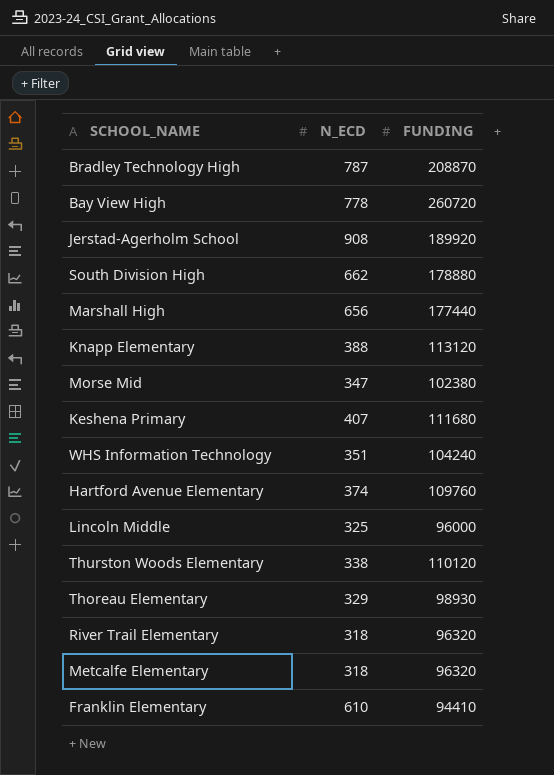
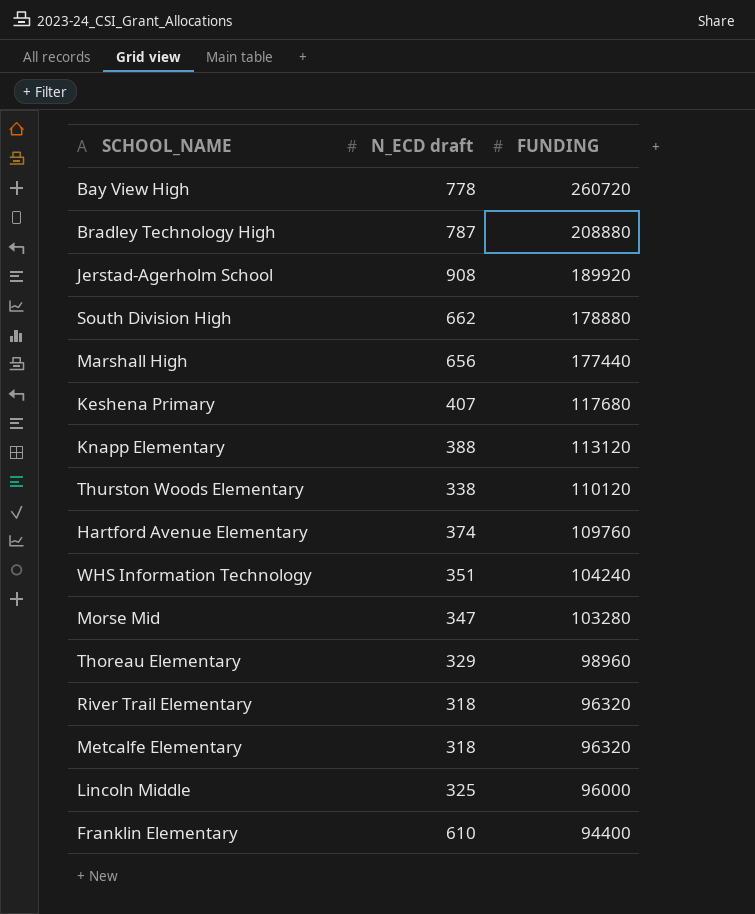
row order: none -> FUNDING descending
column name: N_ECD -> N_ECD draft
Bradley Technology High | FUNDING: 208870 -> 208880
Keshena Primary | FUNDING: 111680 -> 117680
Morse Mid | FUNDING: 102380 -> 103280
Thoreau Elementary | FUNDING: 98930 -> 98960
Franklin Elementary | FUNDING: 94410 -> 94400

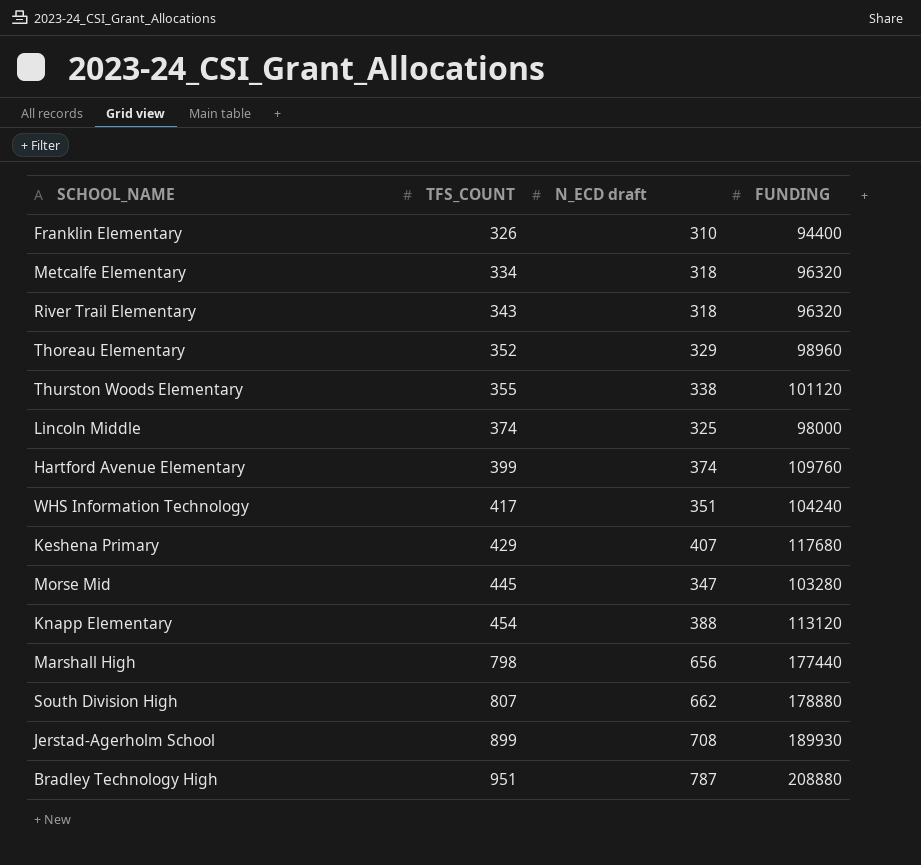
row order: FUNDING descending -> TFS_COUNT ascending
column TFS_COUNT | position: none -> 2
row Bay View High: 778 | 260720 -> none
Franklin Elementary | N_ECD draft: 610 -> 310
Thurston Woods Elementary | FUNDING: 110120 -> 101120
Lincoln Middle | FUNDING: 96000 -> 98000
Jerstad-Agerholm School | N_ECD draft: 908 -> 708
Jerstad-Agerholm School | FUNDING: 189920 -> 189930

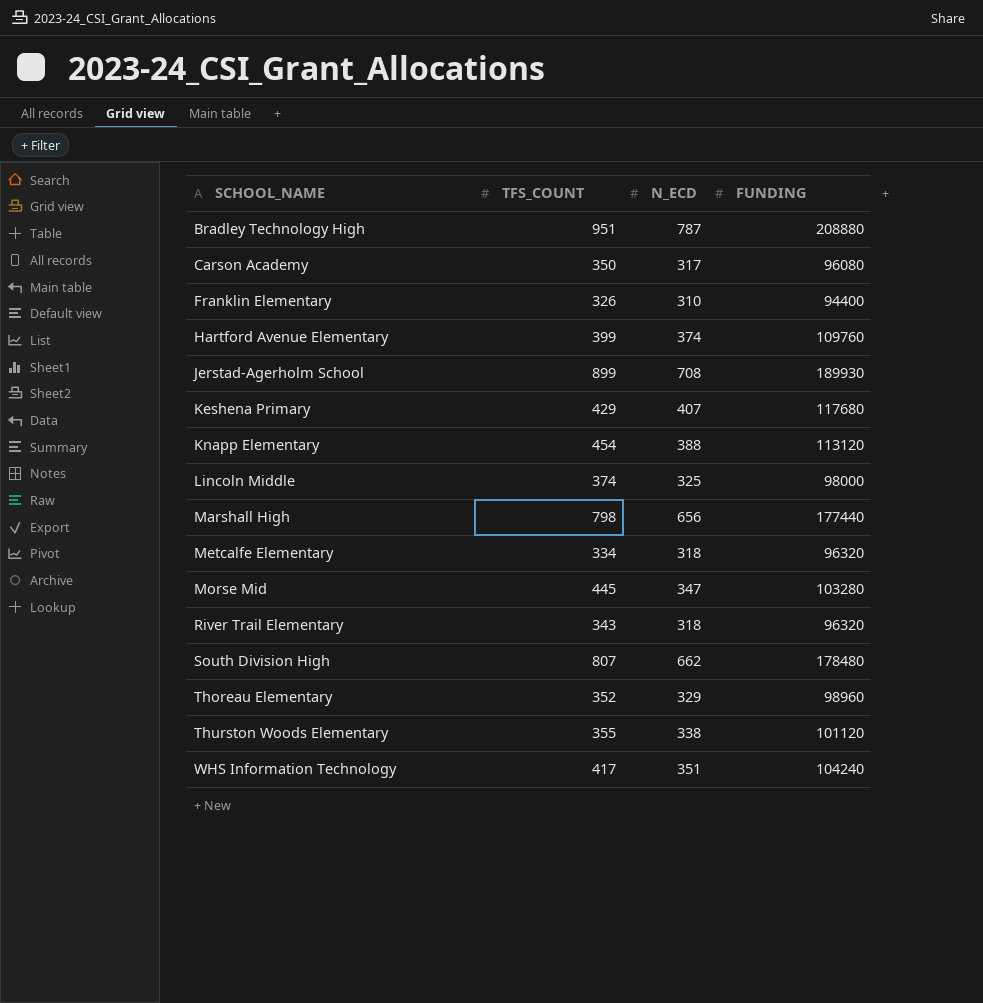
row order: TFS_COUNT ascending -> SCHOOL_NAME ascending
column name: N_ECD draft -> N_ECD
row Carson Academy: none -> 350 | 317 | 96080
South Division High | FUNDING: 178880 -> 178480

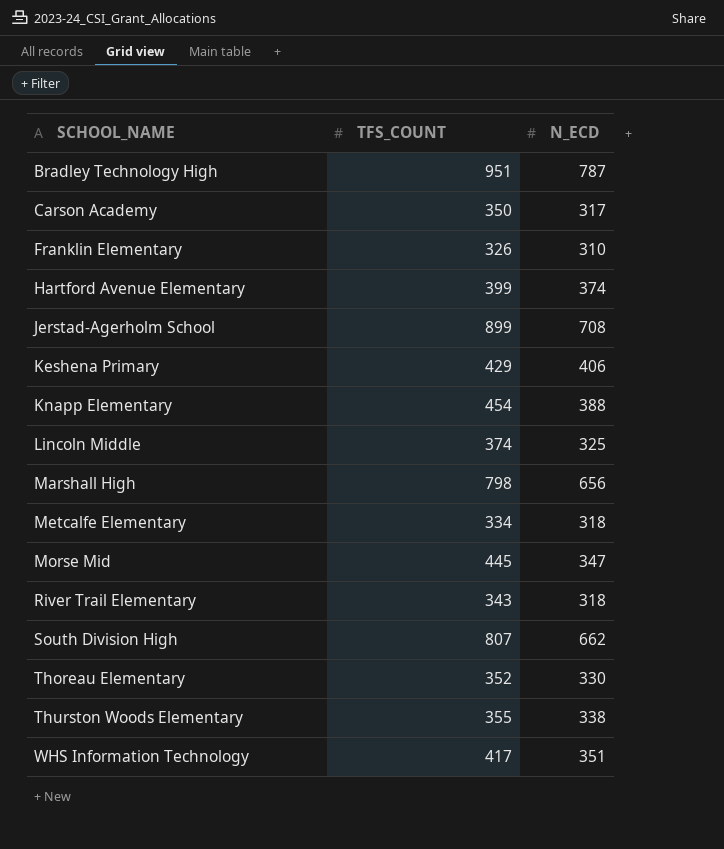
column FUNDING | position: 4 -> none
Keshena Primary | N_ECD: 407 -> 406
Thoreau Elementary | N_ECD: 329 -> 330

